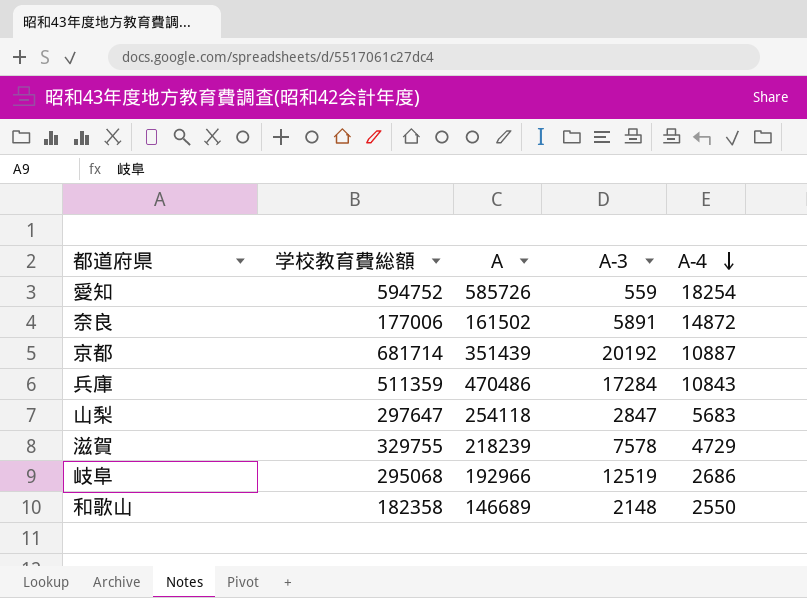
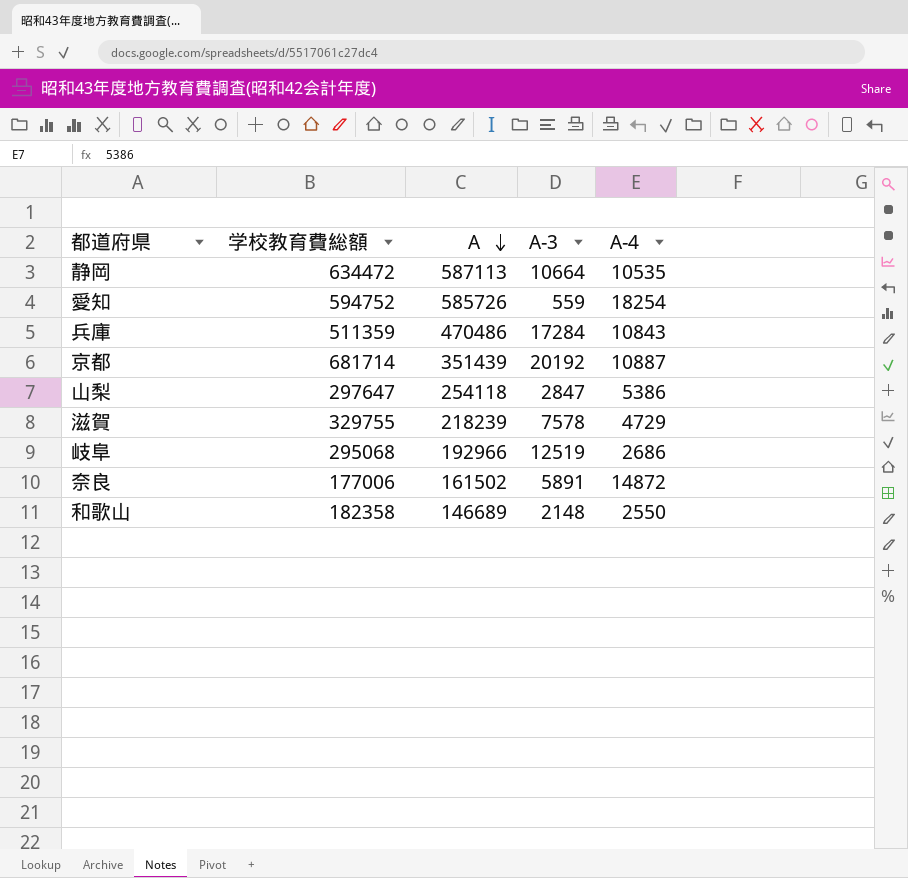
row order: A-4 descending -> A descending
row 静岡: none -> 634472 | 587113 | 10664 | 10535
山梨 | A-4: 5683 -> 5386

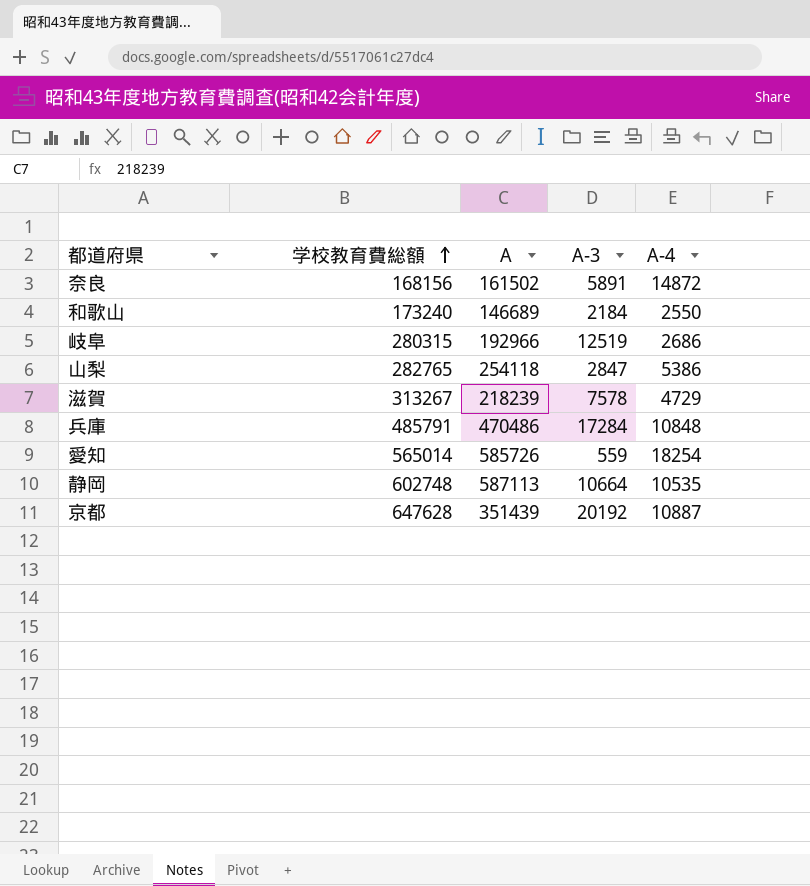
row order: A descending -> 学校教育費総額 ascending
奈良 | 学校教育費総額: 177006 -> 168156
和歌山 | 学校教育費総額: 182358 -> 173240
和歌山 | A-3: 2148 -> 2184
岐阜 | 学校教育費総額: 295068 -> 280315
山梨 | 学校教育費総額: 297647 -> 282765
滋賀 | 学校教育費総額: 329755 -> 313267
兵庫 | 学校教育費総額: 511359 -> 485791
兵庫 | A-4: 10843 -> 10848
愛知 | 学校教育費総額: 594752 -> 565014
静岡 | 学校教育費総額: 634472 -> 602748
京都 | 学校教育費総額: 681714 -> 647628

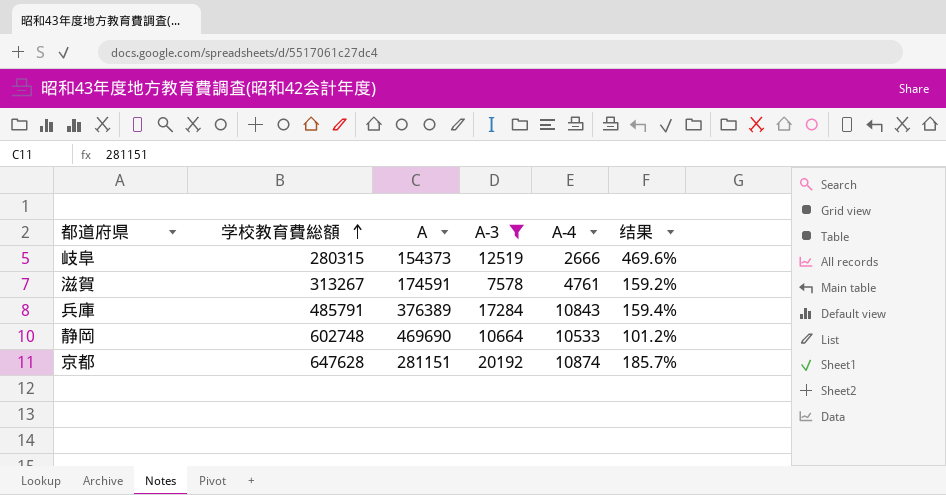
filter: none -> A-3 >= 7578
column 结果 | formula: none -> [A-3] / [A-4]
岐阜 | A: 192966 -> 154373
岐阜 | A-4: 2686 -> 2666
滋賀 | A: 218239 -> 174591
滋賀 | A-4: 4729 -> 4761
兵庫 | A: 470486 -> 376389
兵庫 | A-4: 10848 -> 10843
静岡 | A: 587113 -> 469690
静岡 | A-4: 10535 -> 10533
京都 | A: 351439 -> 281151
京都 | A-4: 10887 -> 10874

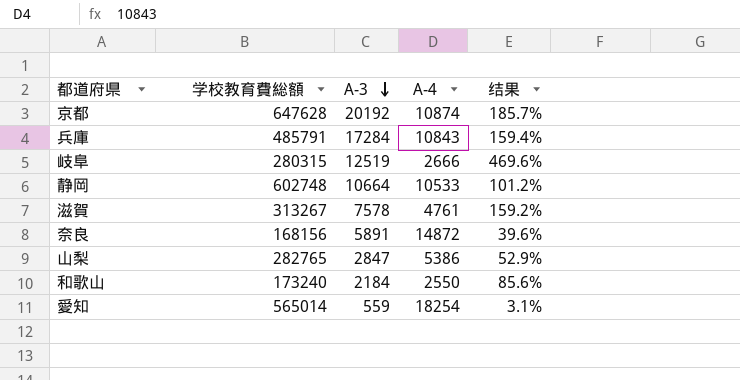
filter: A-3 >= 7578 -> none
row order: 学校教育費総額 ascending -> A-3 descending
column A | position: 3 -> none

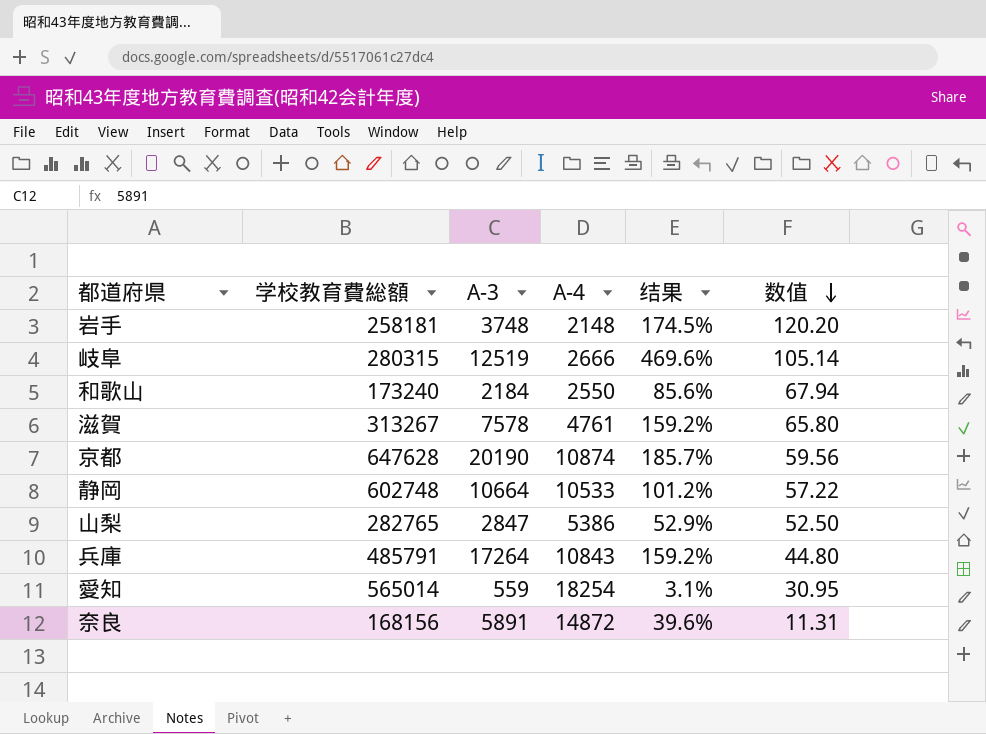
row order: A-3 descending -> 数值 descending
column 数值 | formula: none -> [学校教育費総額] / [A-4]
row 岩手: none -> 258181 | 3748 | 2148 | 174.5% | 120.20
京都 | A-3: 20192 -> 20190
兵庫 | A-3: 17284 -> 17264
兵庫 | 结果: 159.4% -> 159.2%

